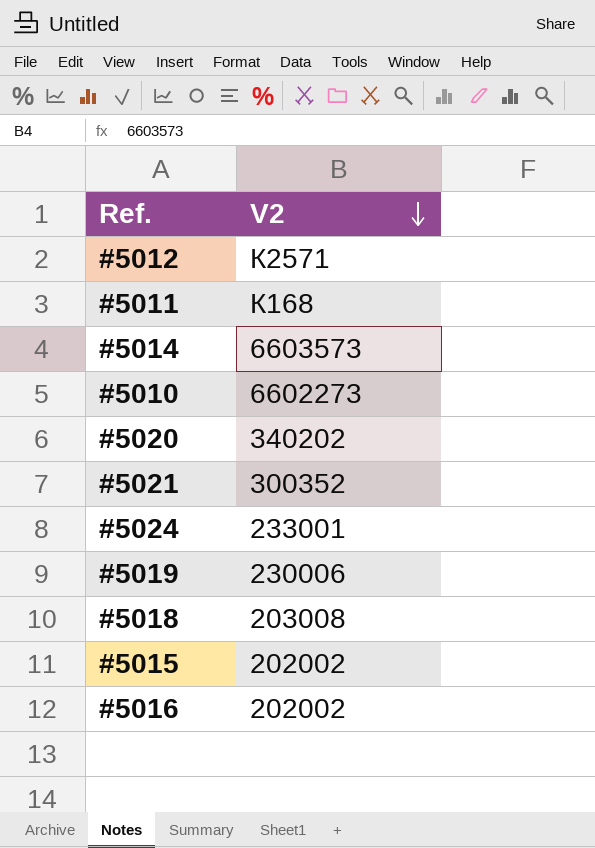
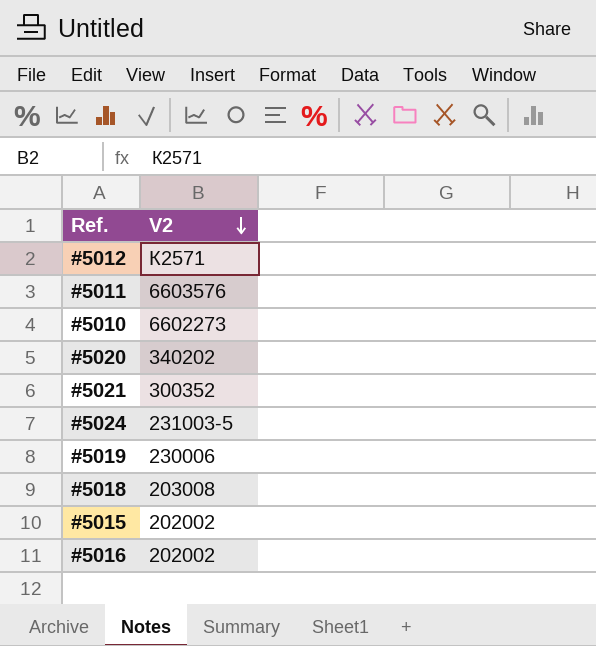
row #5014: 6603573 -> none
#5011 | V2: К168 -> 6603576
#5024 | V2: 233001 -> 231003-5

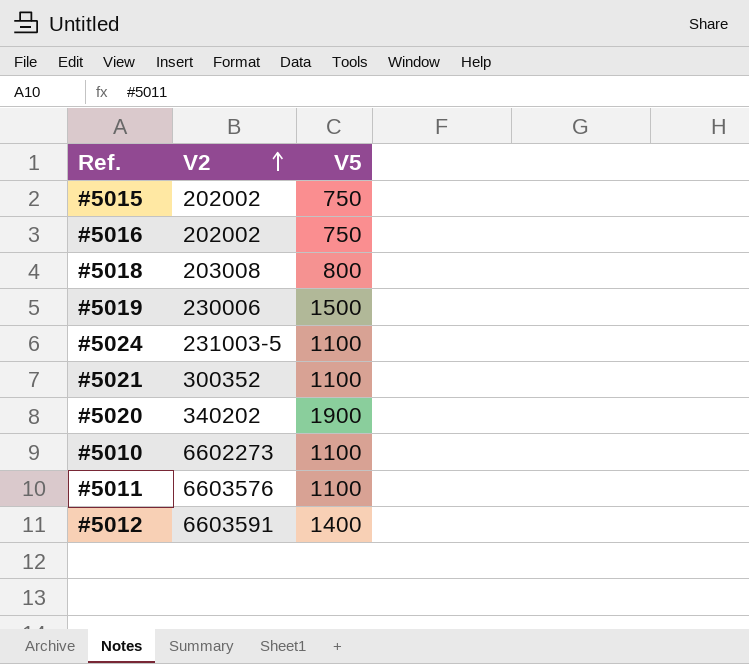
row order: V2 descending -> V2 ascending
column V5 | position: none -> 3
#5012 | V2: К2571 -> 6603591

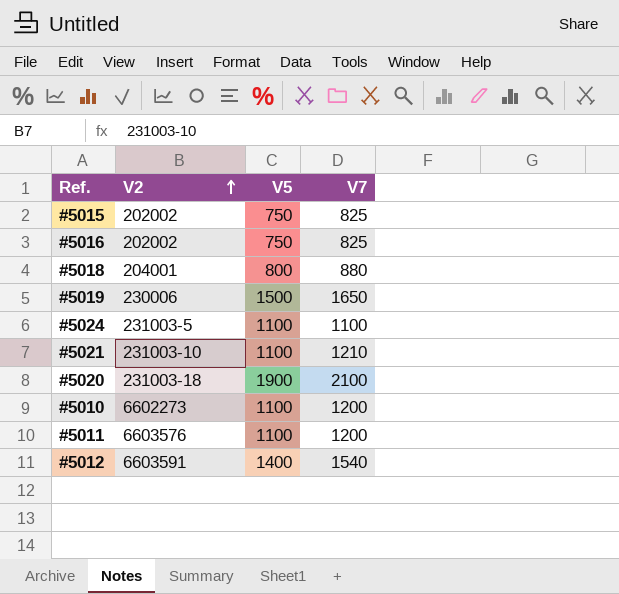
column V7 | position: none -> 4
#5018 | V2: 203008 -> 204001
#5021 | V2: 300352 -> 231003-10
#5020 | V2: 340202 -> 231003-18

